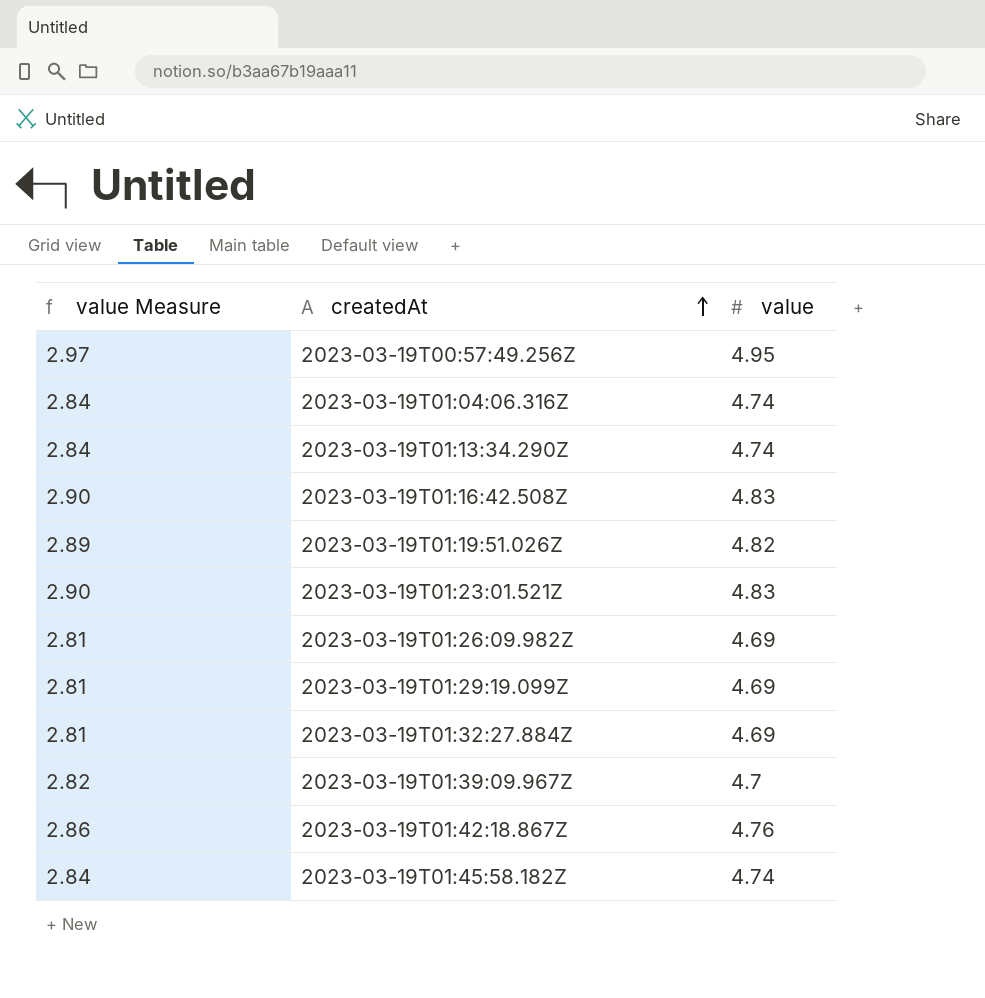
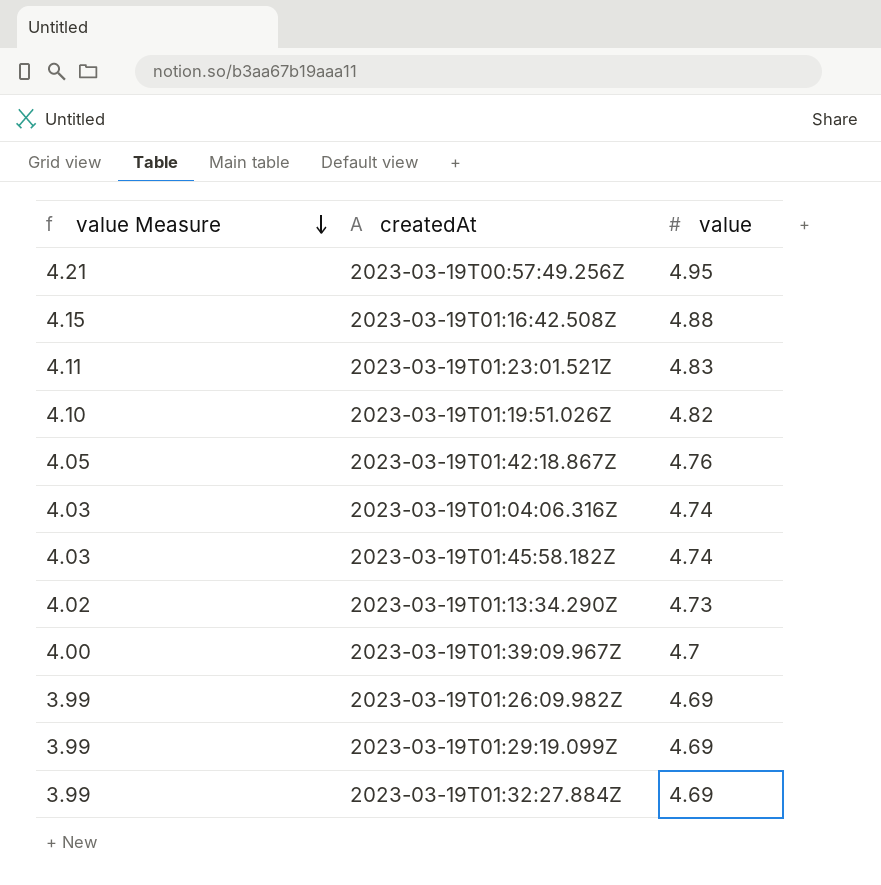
row order: createdAt ascending -> value Measure descending
column value Measure | formula: [value] * 0.6 -> [value] * 0.85
2023-03-19T01:16:42.508Z | value: 4.83 -> 4.88
2023-03-19T01:13:34.290Z | value: 4.74 -> 4.73

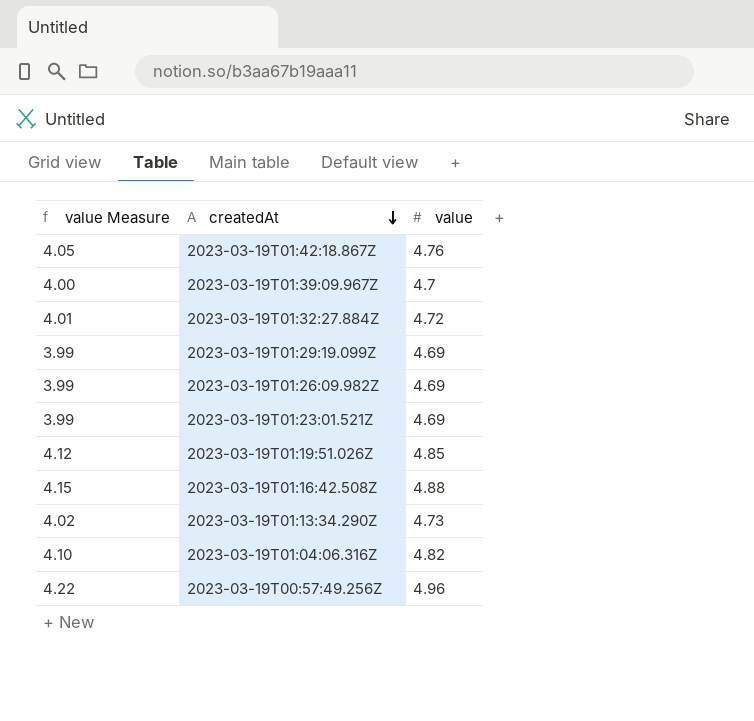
row order: value Measure descending -> createdAt descending
row 2023-03-19T01:45:58.182Z: 4.03 | 4.74 -> none
2023-03-19T01:32:27.884Z | value Measure: 3.99 -> 4.01
2023-03-19T01:32:27.884Z | value: 4.69 -> 4.72
2023-03-19T01:23:01.521Z | value Measure: 4.11 -> 3.99
2023-03-19T01:23:01.521Z | value: 4.83 -> 4.69
2023-03-19T01:19:51.026Z | value Measure: 4.10 -> 4.12
2023-03-19T01:19:51.026Z | value: 4.82 -> 4.85
2023-03-19T01:04:06.316Z | value Measure: 4.03 -> 4.10
2023-03-19T01:04:06.316Z | value: 4.74 -> 4.82
2023-03-19T00:57:49.256Z | value Measure: 4.21 -> 4.22
2023-03-19T00:57:49.256Z | value: 4.95 -> 4.96

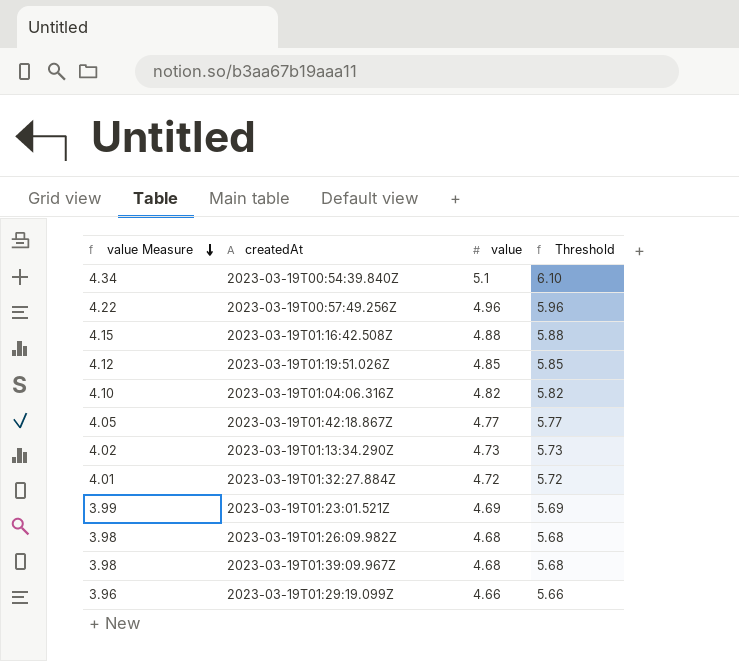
row order: createdAt descending -> value Measure descending
column Threshold | formula: none -> [value] + 1
row 2023-03-19T00:54:39.840Z: none -> 4.34 | 5.1 | 6.10
2023-03-19T01:42:18.867Z | value: 4.76 -> 4.77
2023-03-19T01:26:09.982Z | value Measure: 3.99 -> 3.98
2023-03-19T01:26:09.982Z | value: 4.69 -> 4.68
2023-03-19T01:39:09.967Z | value Measure: 4.00 -> 3.98
2023-03-19T01:39:09.967Z | value: 4.7 -> 4.68
2023-03-19T01:29:19.099Z | value Measure: 3.99 -> 3.96
2023-03-19T01:29:19.099Z | value: 4.69 -> 4.66

